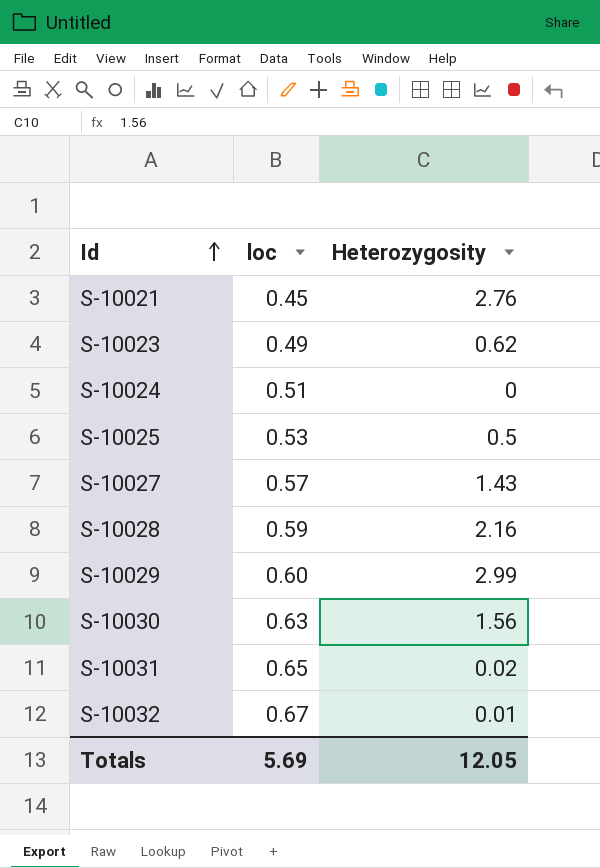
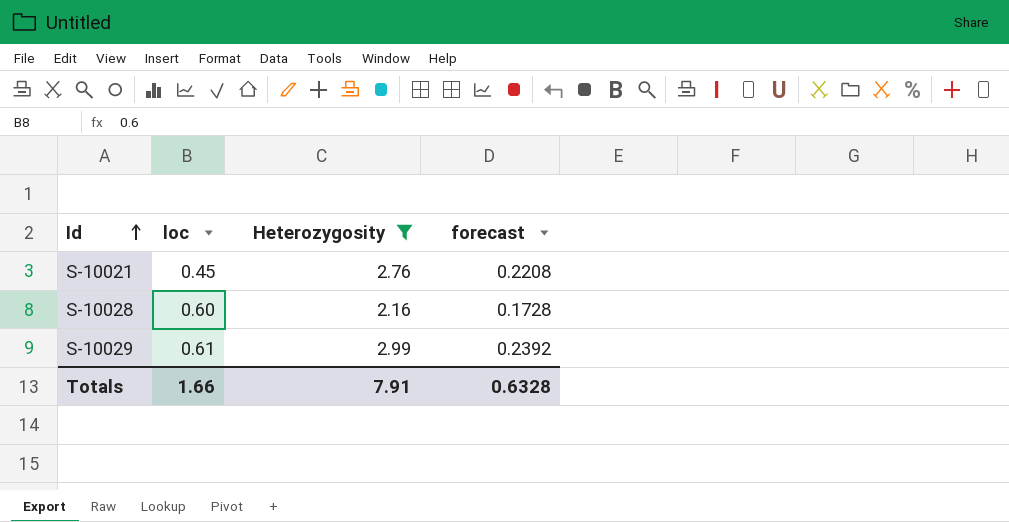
filter: none -> Heterozygosity >= 2.16
column forecast | formula: none -> [Heterozygosity] * 0.08
S-10028 | loc: 0.59 -> 0.60
S-10029 | loc: 0.60 -> 0.61
Totals | loc: 5.69 -> 1.66
Totals | Heterozygosity: 12.05 -> 7.91

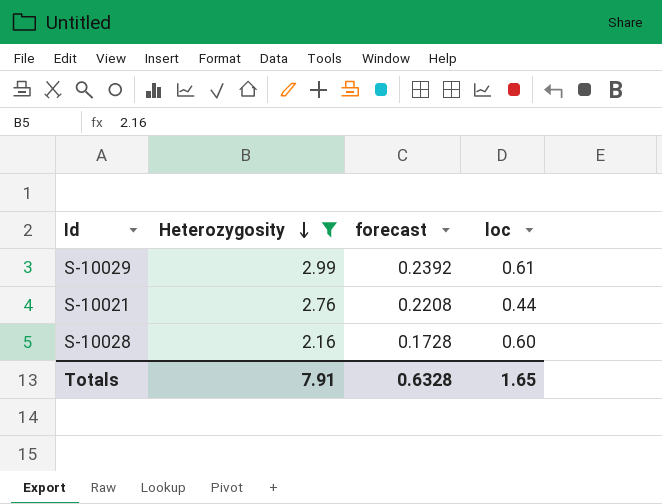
row order: Id ascending -> Heterozygosity descending
column loc | position: 2 -> 4
S-10021 | loc: 0.45 -> 0.44
Totals | loc: 1.66 -> 1.65

